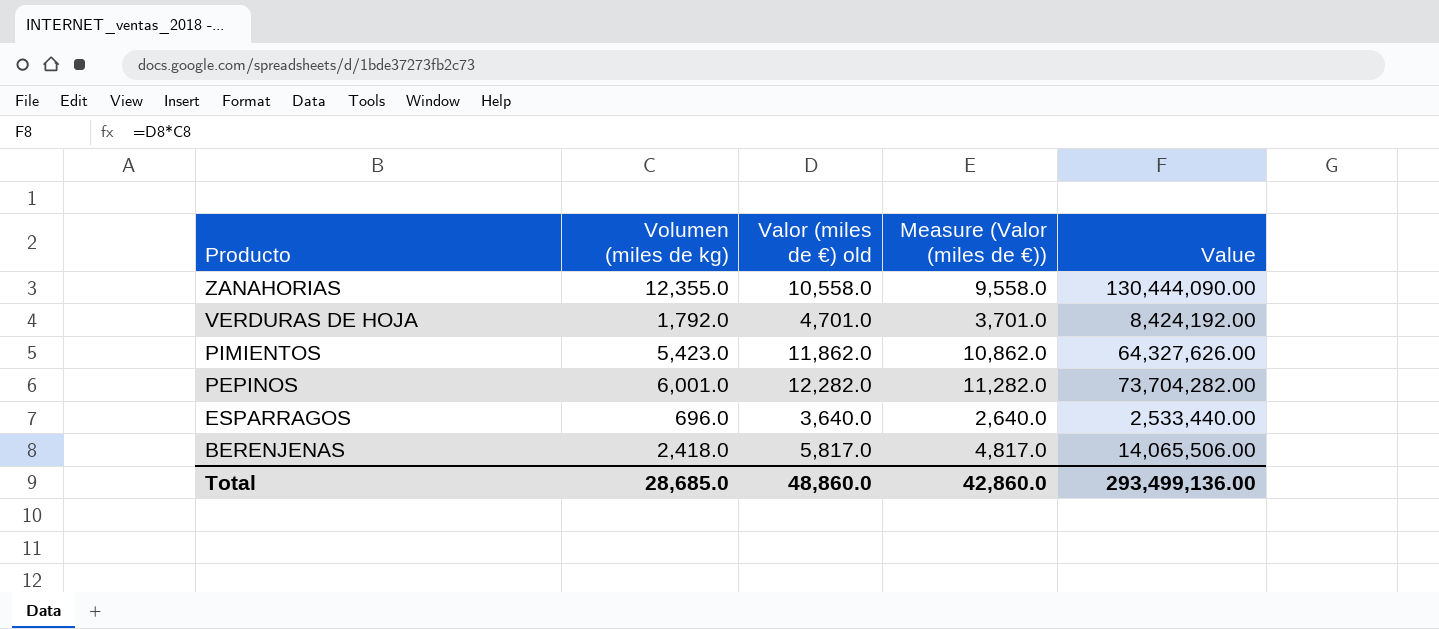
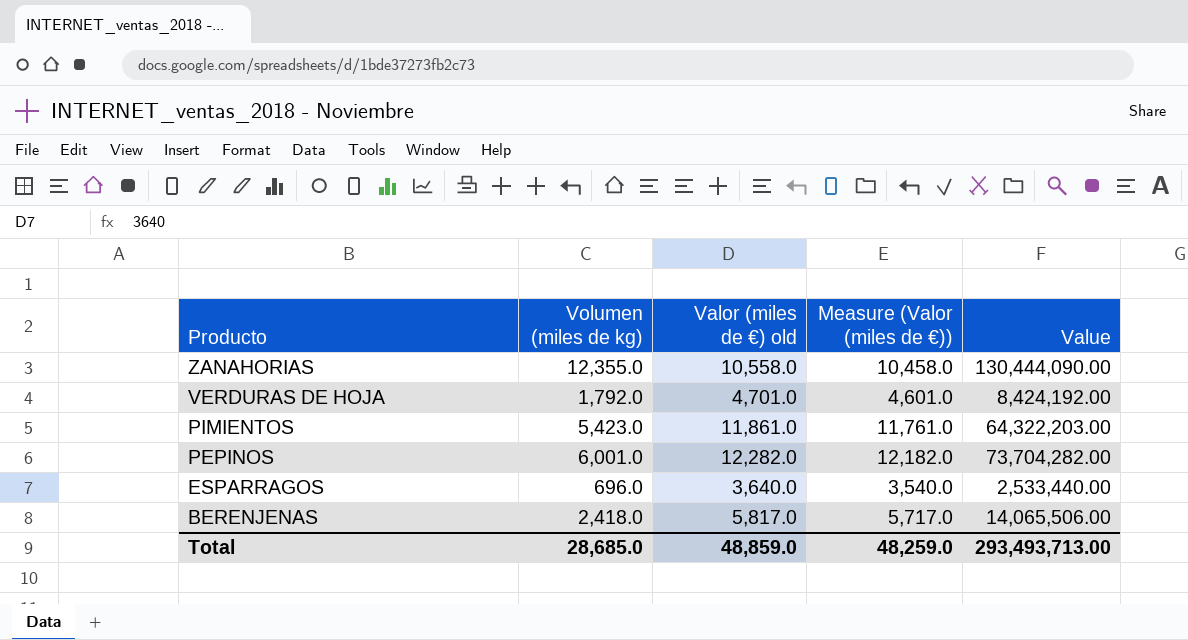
column Measure (Valor (miles de €)) | formula: [Valor (miles de €) old] - 1000 -> [Valor (miles de €) old] - 100
PIMIENTOS | Valor (miles de €) old: 11,862.0 -> 11,861.0
PIMIENTOS | Value: 64,327,626.00 -> 64,322,203.00
Total | Valor (miles de €) old: 48,860.0 -> 48,859.0
Total | Measure (Valor (miles de €)): 42,860.0 -> 48,259.0
Total | Value: 293,499,136.00 -> 293,493,713.00

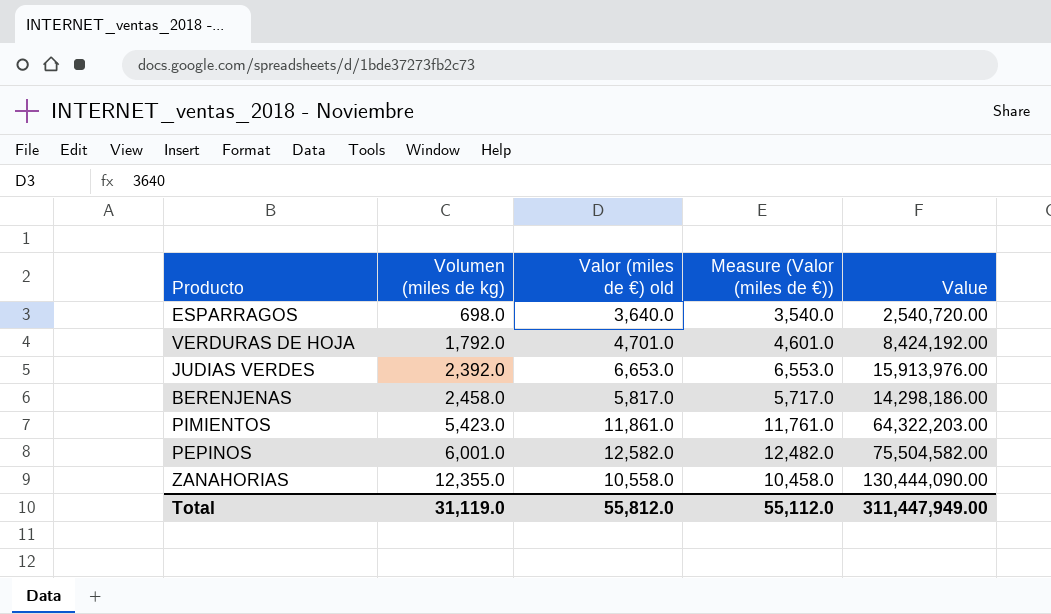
row order: Producto descending -> Volumen (miles de kg) ascending
ESPARRAGOS | Volumen (miles de kg): 696.0 -> 698.0
ESPARRAGOS | Value: 2,533,440.00 -> 2,540,720.00
row JUDIAS VERDES: none -> 2,392.0 | 6,653.0 | 6,553.0 | 15,913,976.00
BERENJENAS | Volumen (miles de kg): 2,418.0 -> 2,458.0
BERENJENAS | Value: 14,065,506.00 -> 14,298,186.00
PEPINOS | Valor (miles de €) old: 12,282.0 -> 12,582.0
PEPINOS | Measure (Valor (miles de €)): 12,182.0 -> 12,482.0
PEPINOS | Value: 73,704,282.00 -> 75,504,582.00
Total | Volumen (miles de kg): 28,685.0 -> 31,119.0
Total | Valor (miles de €) old: 48,859.0 -> 55,812.0
Total | Measure (Valor (miles de €)): 48,259.0 -> 55,112.0
Total | Value: 293,493,713.00 -> 311,447,949.00

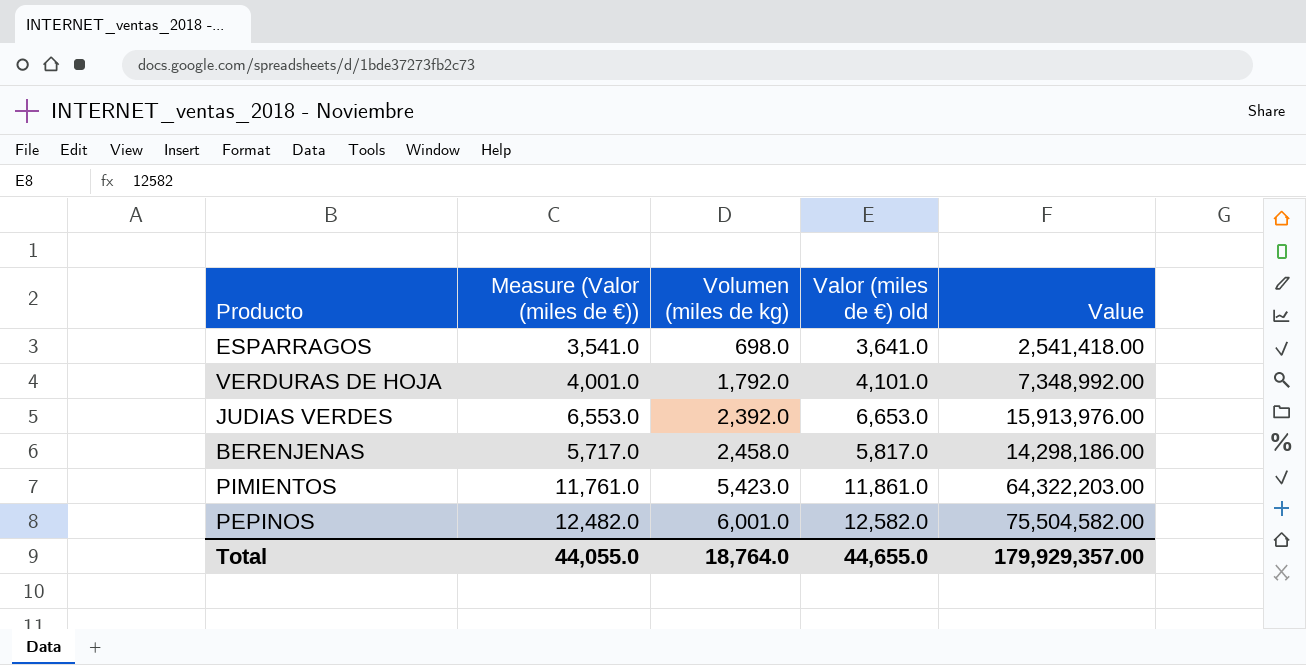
column Measure (Valor (miles de €)) | position: 4 -> 2
row ZANAHORIAS: 12,355.0 | 10,558.0 | 10,458.0 | 130,444,090.00 -> none
ESPARRAGOS | Measure (Valor (miles de €)): 3,540.0 -> 3,541.0
ESPARRAGOS | Valor (miles de €) old: 3,640.0 -> 3,641.0
ESPARRAGOS | Value: 2,540,720.00 -> 2,541,418.00
VERDURAS DE HOJA | Measure (Valor (miles de €)): 4,601.0 -> 4,001.0
VERDURAS DE HOJA | Valor (miles de €) old: 4,701.0 -> 4,101.0
VERDURAS DE HOJA | Value: 8,424,192.00 -> 7,348,992.00
Total | Measure (Valor (miles de €)): 55,112.0 -> 44,055.0
Total | Volumen (miles de kg): 31,119.0 -> 18,764.0
Total | Valor (miles de €) old: 55,812.0 -> 44,655.0
Total | Value: 311,447,949.00 -> 179,929,357.00

